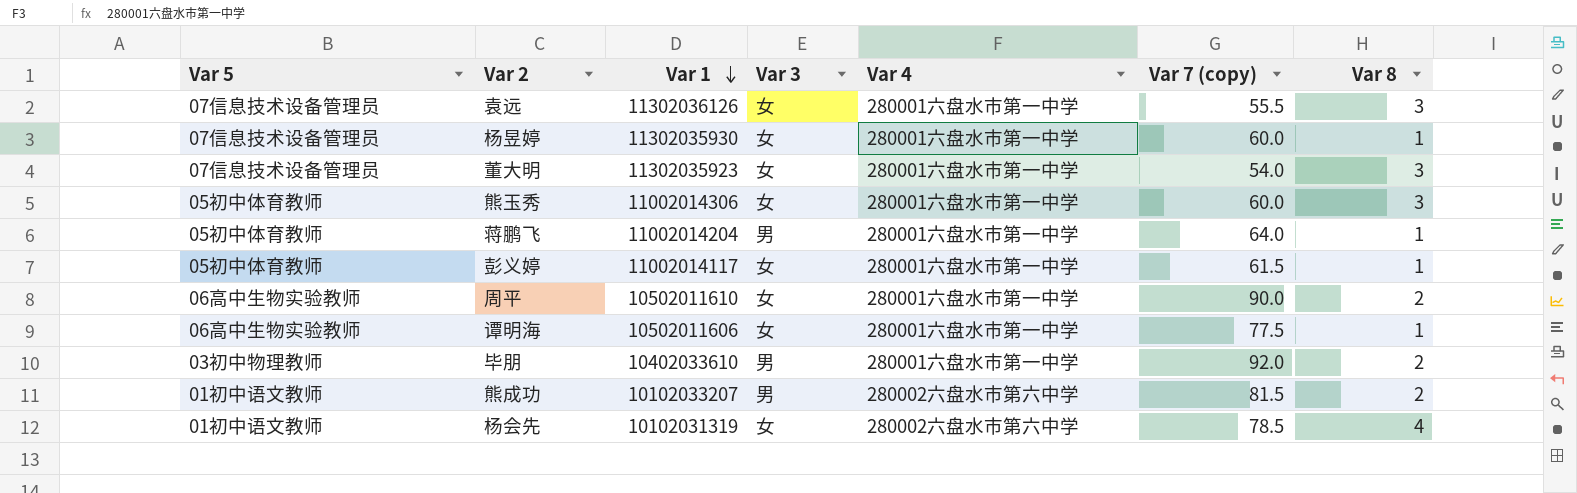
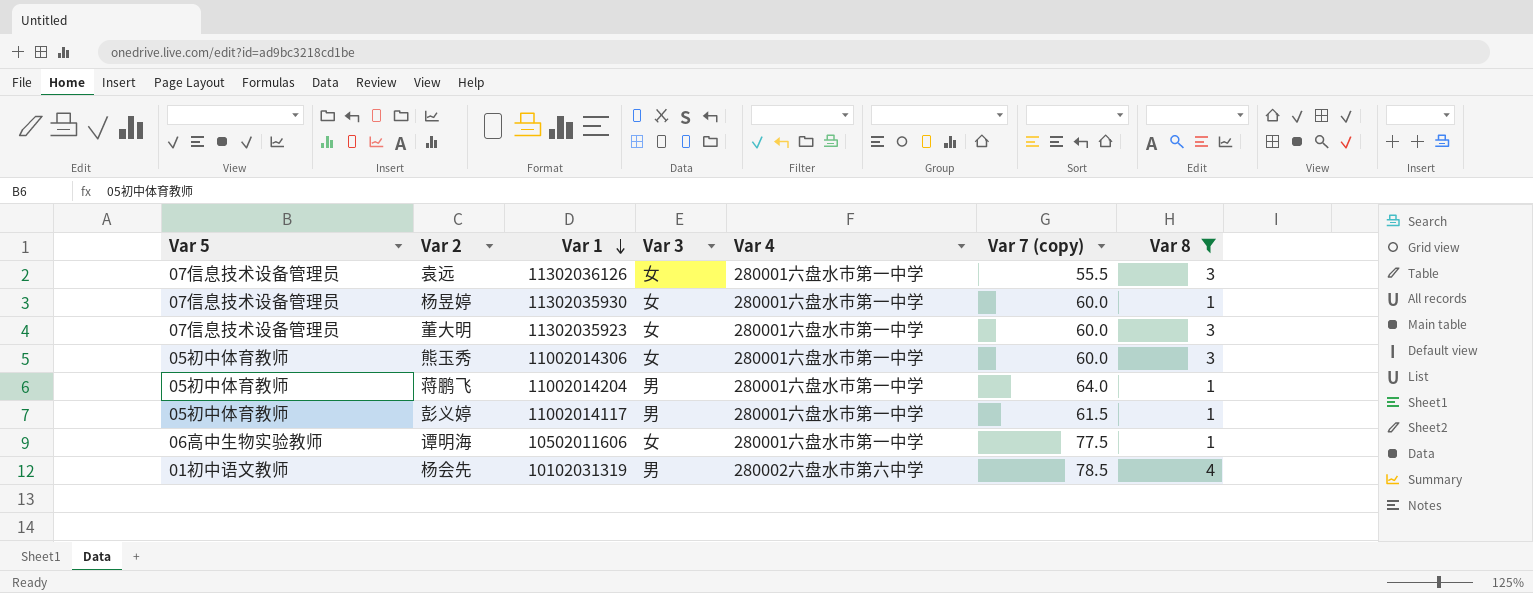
filter: none -> Var 8 != 2
董大明 | Var 7 (copy): 54.0 -> 60.0
彭义婷 | Var 3: 女 -> 男
杨会先 | Var 3: 女 -> 男

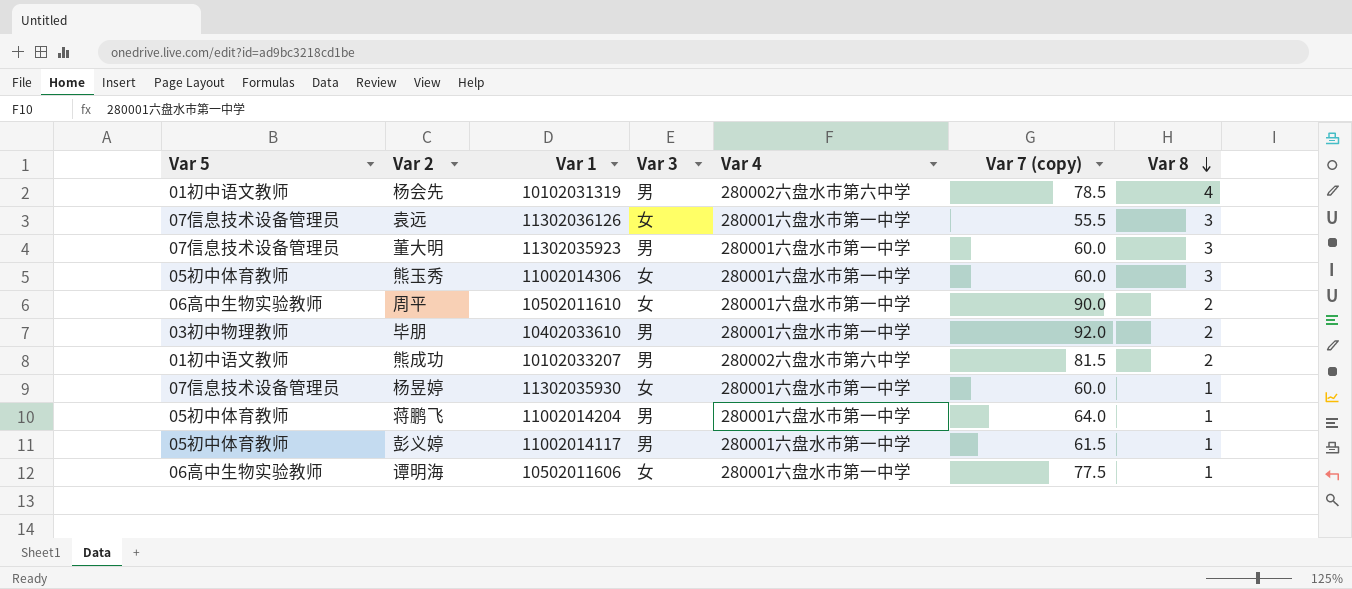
filter: Var 8 != 2 -> none
row order: Var 1 descending -> Var 8 descending
董大明 | Var 3: 女 -> 男

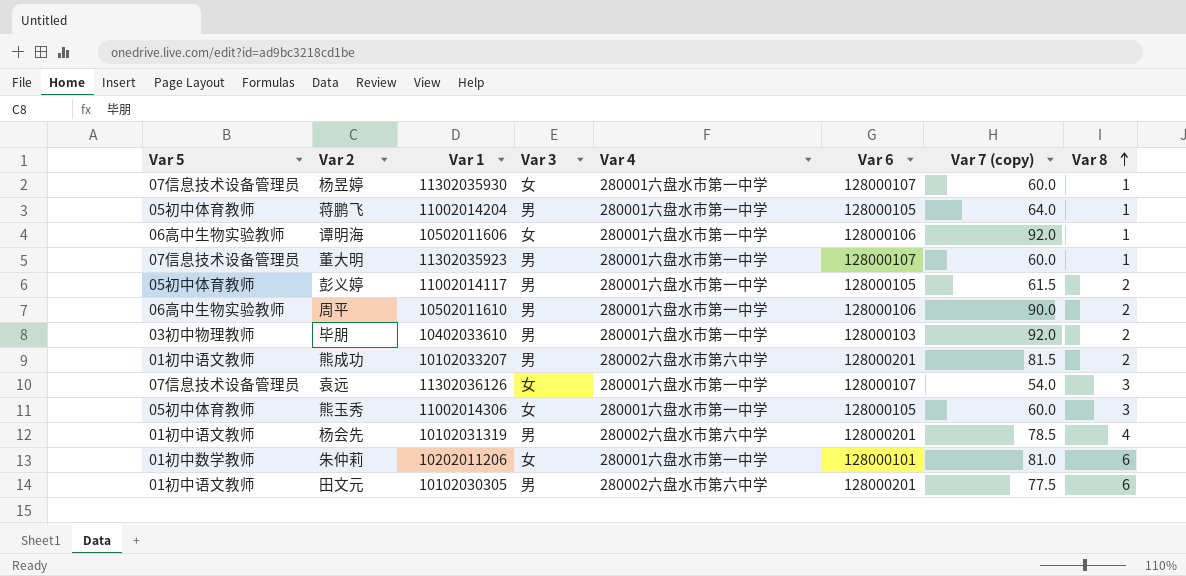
row order: Var 8 descending -> Var 8 ascending
column Var 6 | position: none -> 6
谭明海 | Var 7 (copy): 77.5 -> 92.0
董大明 | Var 8: 3 -> 1
彭义婷 | Var 8: 1 -> 2
周平 | Var 3: 女 -> 男
袁远 | Var 7 (copy): 55.5 -> 54.0
row 朱仲莉: none -> 01初中数学教师 | 10202011206 | 女 | 280001六盘水市第一中学 | 128000101 | 81.0 | 6
row 田文元: none -> 01初中语文教师 | 10102030305 | 男 | 280002六盘水市第六中学 | 128000201 | 77.5 | 6

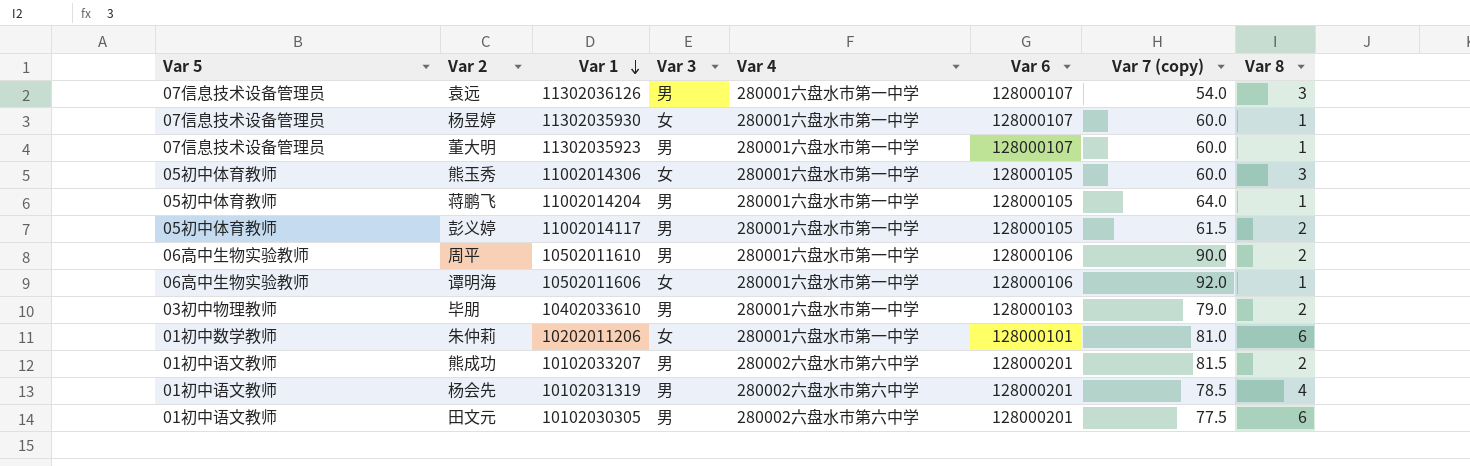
row order: Var 8 ascending -> Var 1 descending
袁远 | Var 3: 女 -> 男
毕朋 | Var 7 (copy): 92.0 -> 79.0

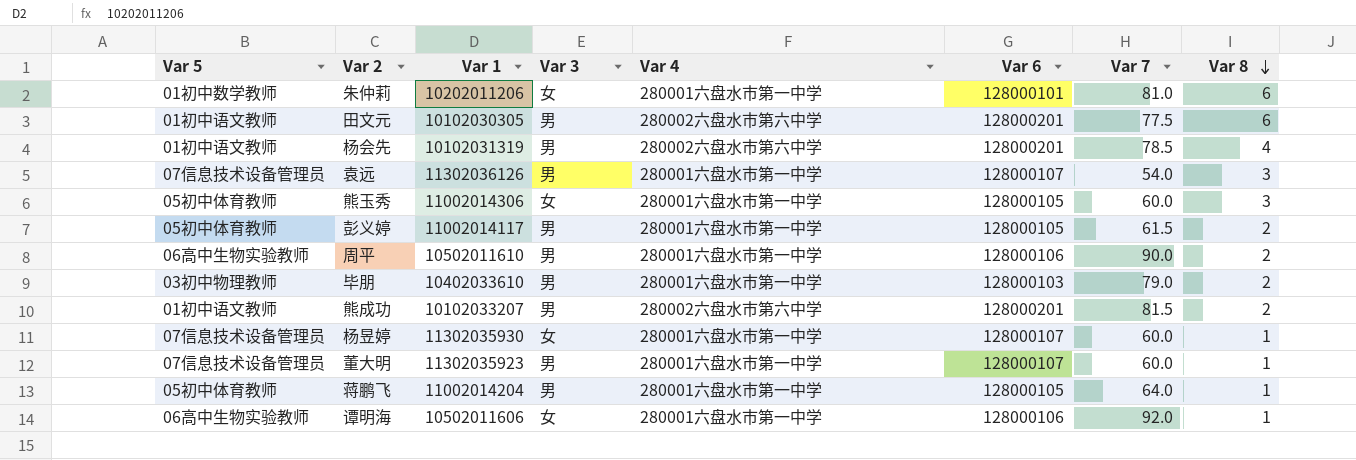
row order: Var 1 descending -> Var 8 descending
column name: Var 7 (copy) -> Var 7

